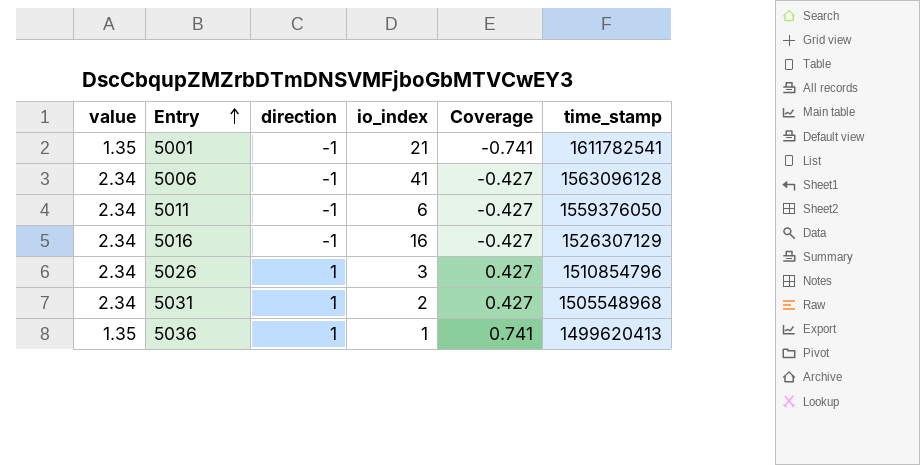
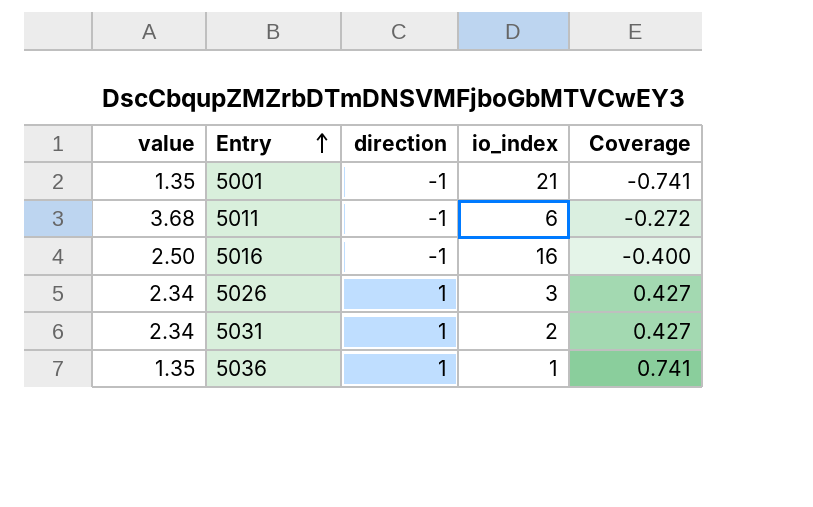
column time_stamp | position: 6 -> none
row 5006: 2.34 | -1 | 41 | -0.427 | 1563096128 -> none
5011 | value: 2.34 -> 3.68
5011 | Coverage: -0.427 -> -0.272
5016 | value: 2.34 -> 2.50
5016 | Coverage: -0.427 -> -0.400

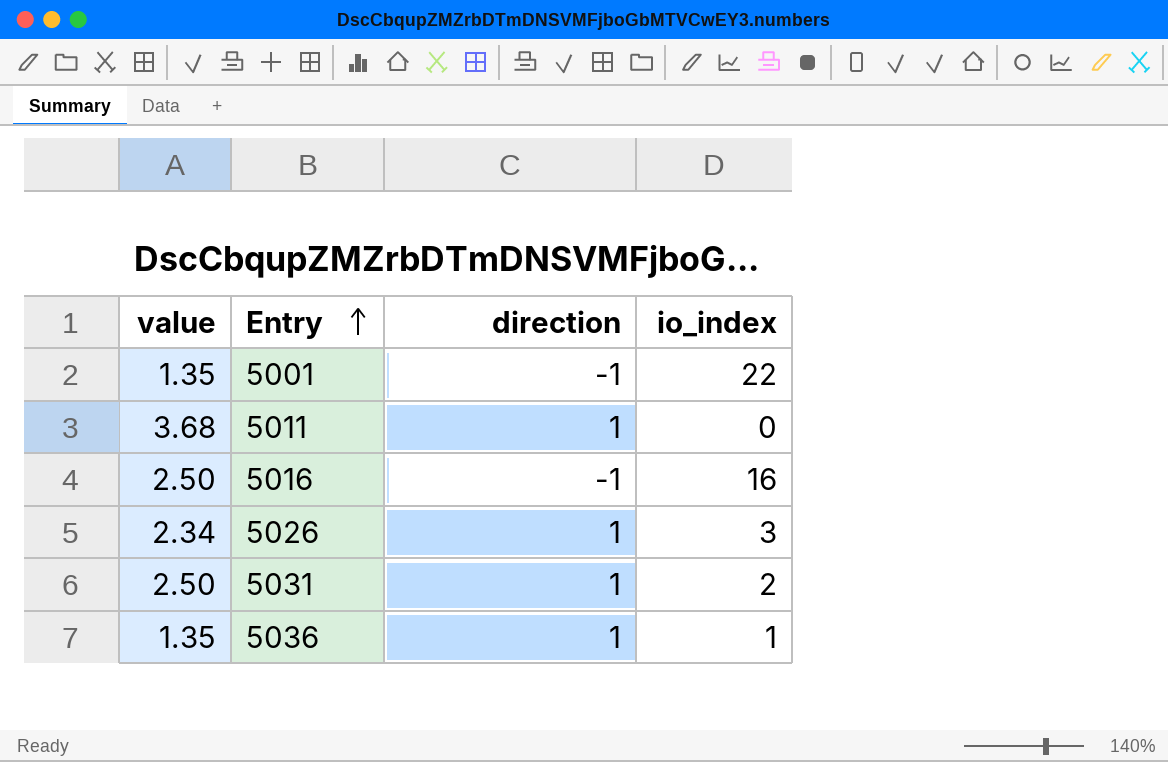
column Coverage | formula: [direction] / [value] -> none
5001 | io_index: 21 -> 22
5011 | direction: -1 -> 1
5011 | io_index: 6 -> 0
5031 | value: 2.34 -> 2.50

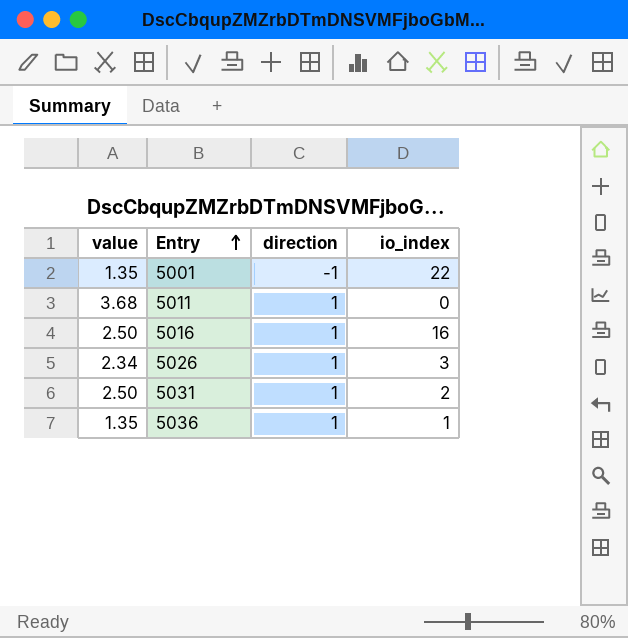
5016 | direction: -1 -> 1

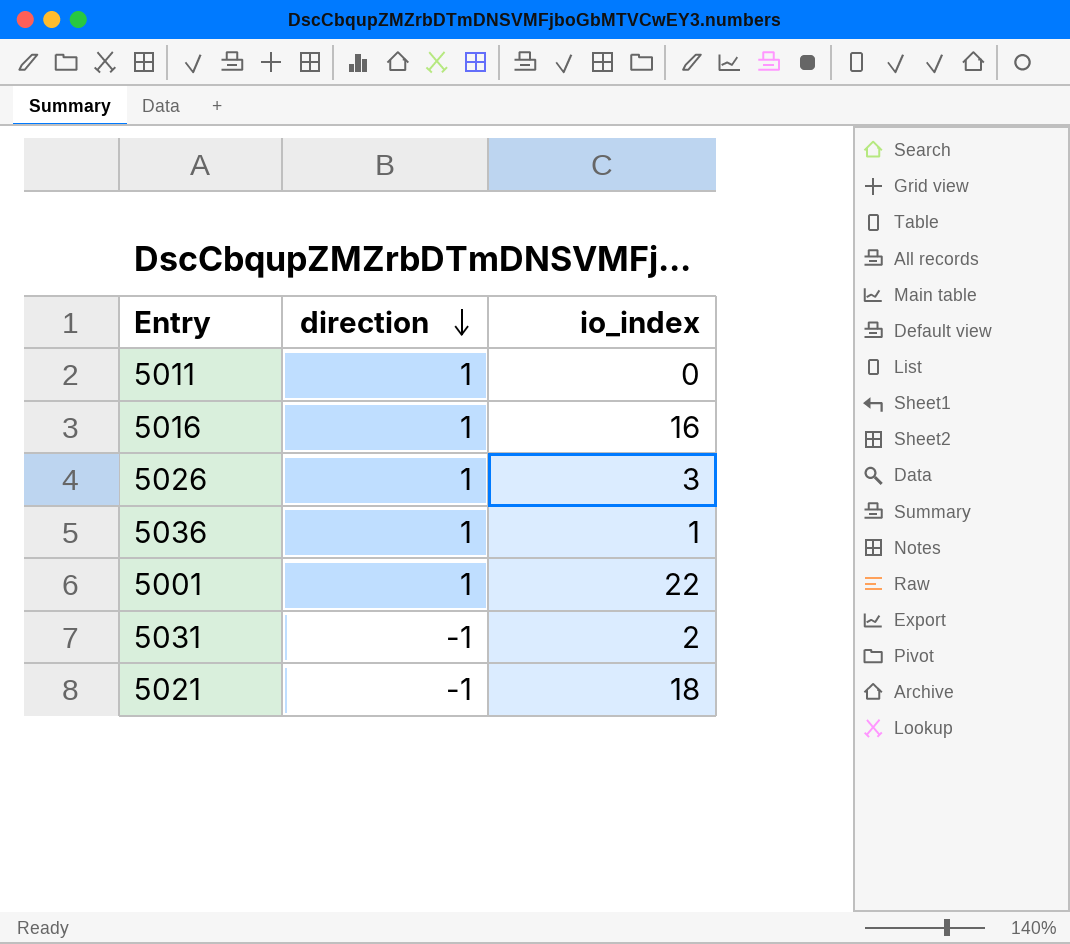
row order: Entry ascending -> direction descending
column value | position: 1 -> none
5001 | direction: -1 -> 1
5031 | direction: 1 -> -1
row 5021: none -> -1 | 18

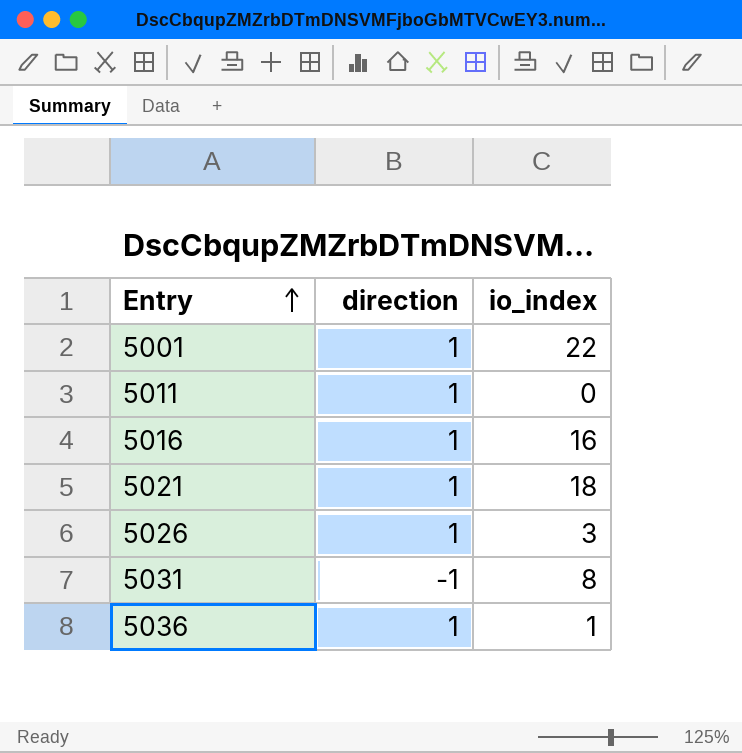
row order: direction descending -> Entry ascending
5021 | direction: -1 -> 1
5031 | io_index: 2 -> 8

